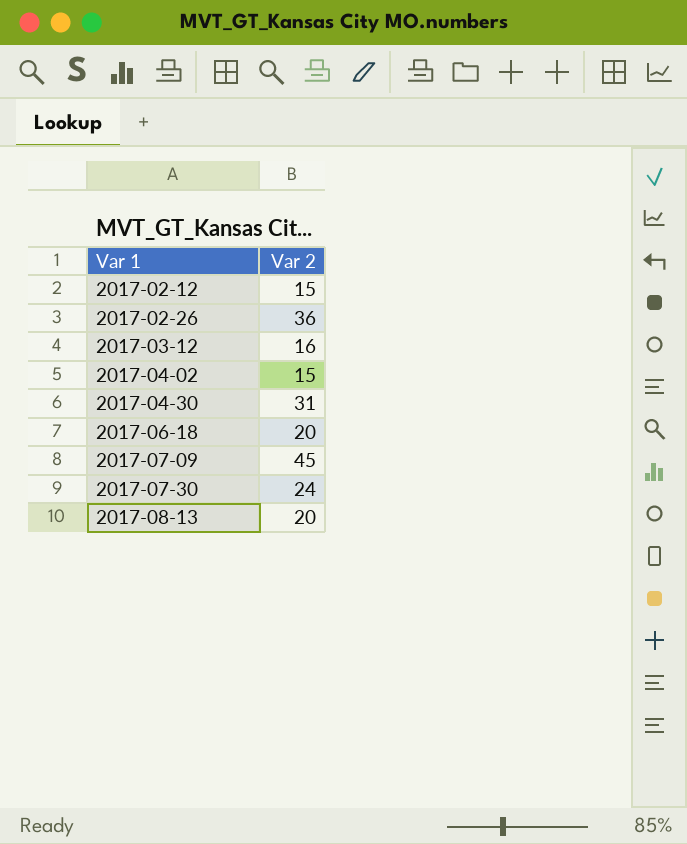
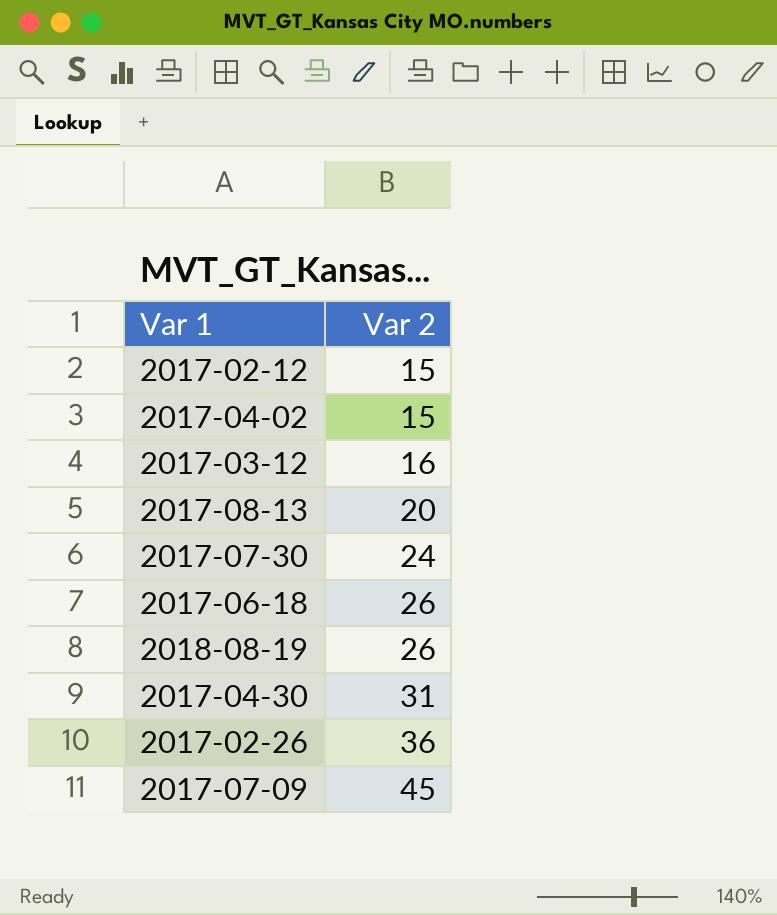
row order: Var 1 ascending -> Var 2 ascending
2017-06-18 | Var 2: 20 -> 26
row 2018-08-19: none -> 26

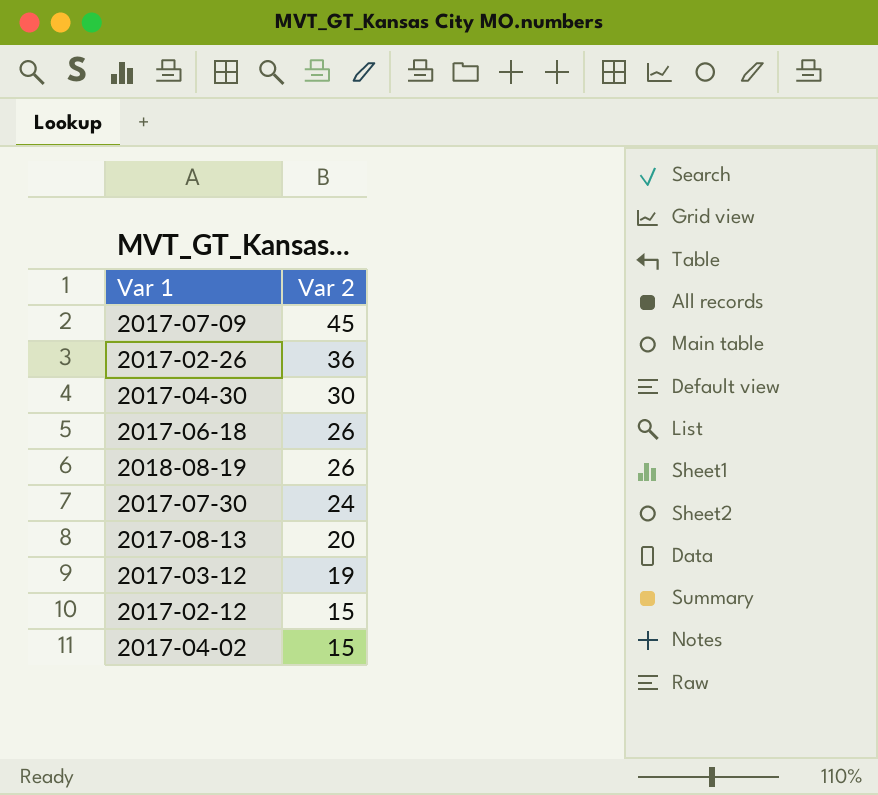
row order: Var 2 ascending -> Var 2 descending
2017-04-30 | Var 2: 31 -> 30
2017-03-12 | Var 2: 16 -> 19

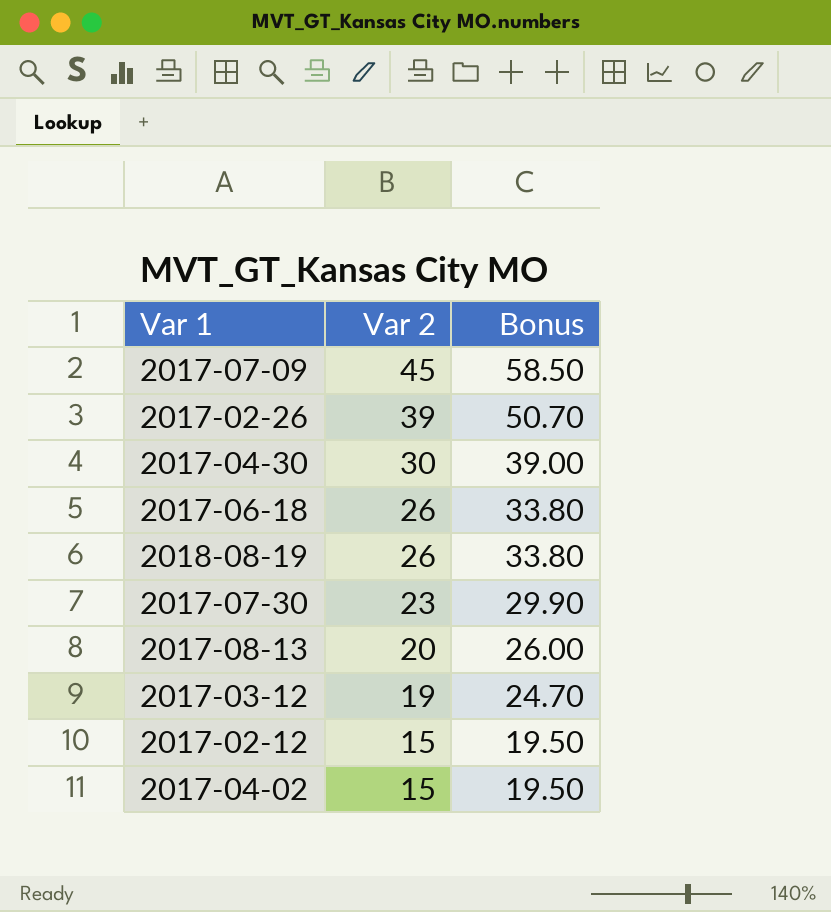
column Bonus | formula: none -> [Var 2] * 1.3
2017-02-26 | Var 2: 36 -> 39
2017-07-30 | Var 2: 24 -> 23

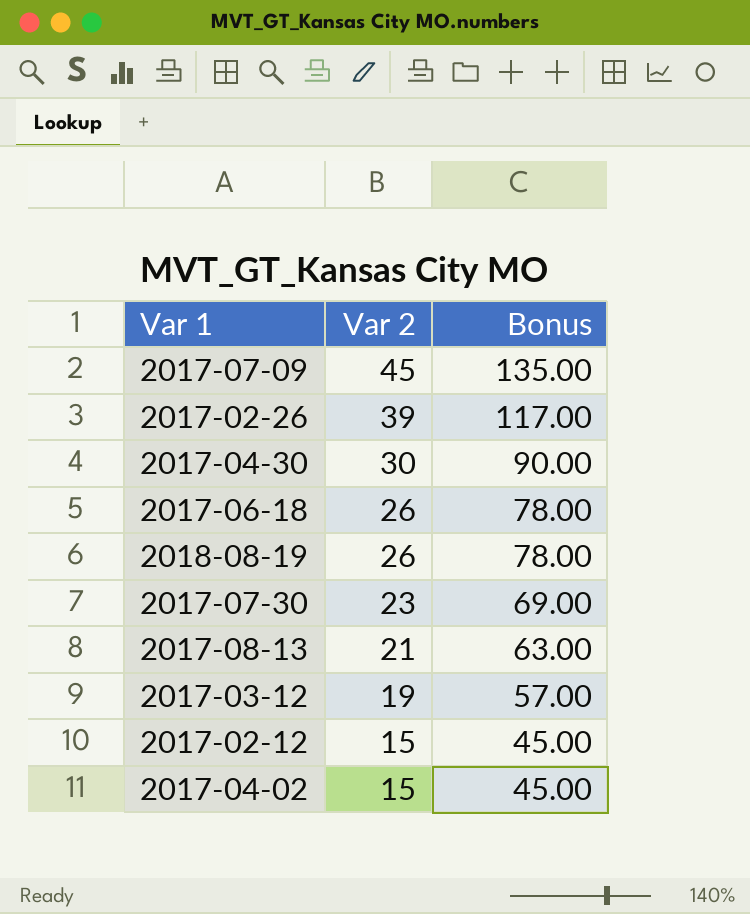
column Bonus | formula: [Var 2] * 1.3 -> [Var 2] * 3
2017-08-13 | Var 2: 20 -> 21

